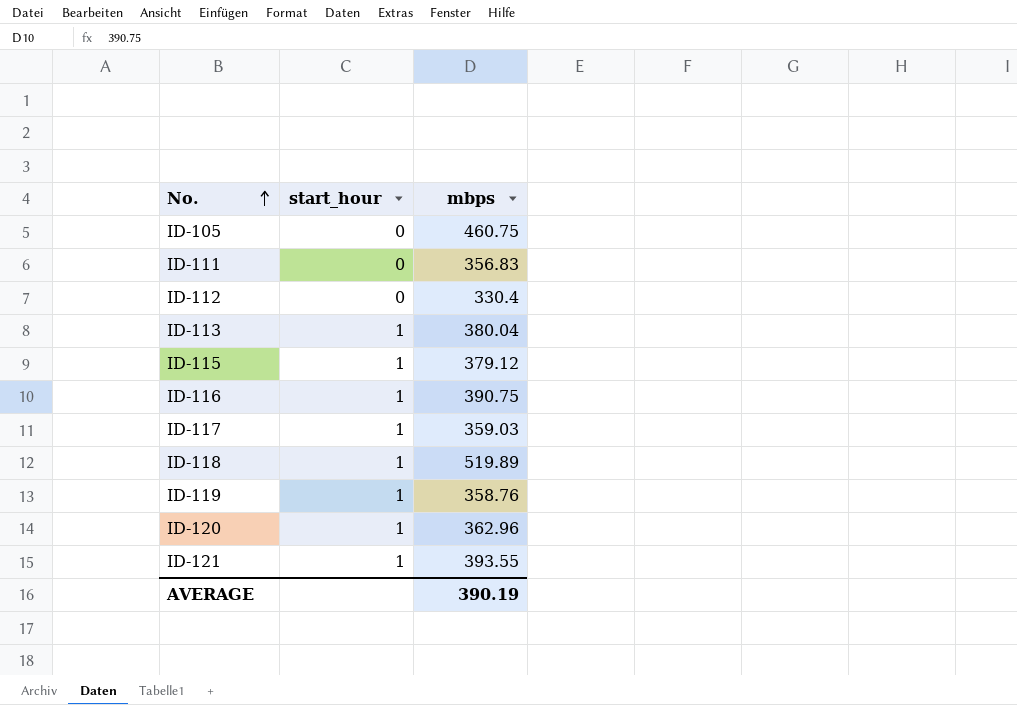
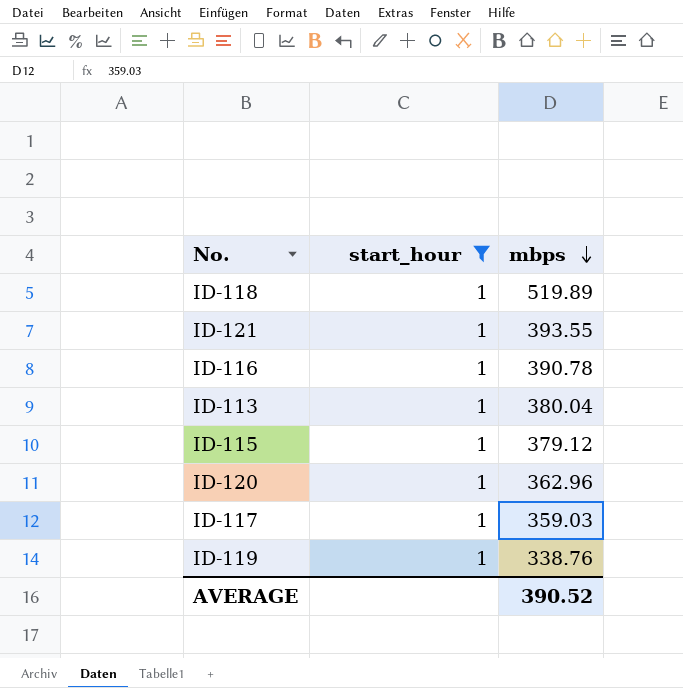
filter: none -> start_hour = 1
row order: No. ascending -> mbps descending
ID-116 | mbps: 390.75 -> 390.78
ID-119 | mbps: 358.76 -> 338.76
AVERAGE | mbps: 390.19 -> 390.52

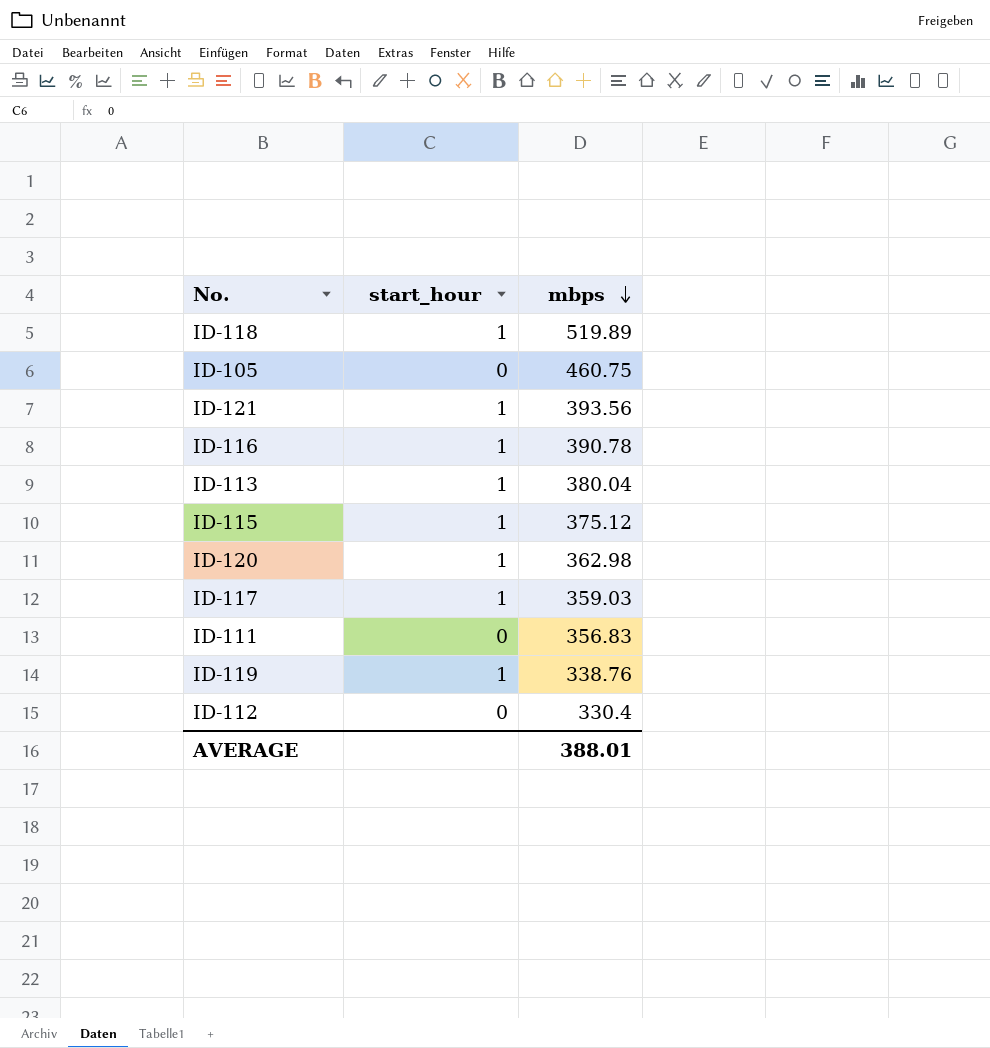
filter: start_hour = 1 -> none
ID-121 | mbps: 393.55 -> 393.56
ID-115 | mbps: 379.12 -> 375.12
ID-120 | mbps: 362.96 -> 362.98
AVERAGE | mbps: 390.52 -> 388.01

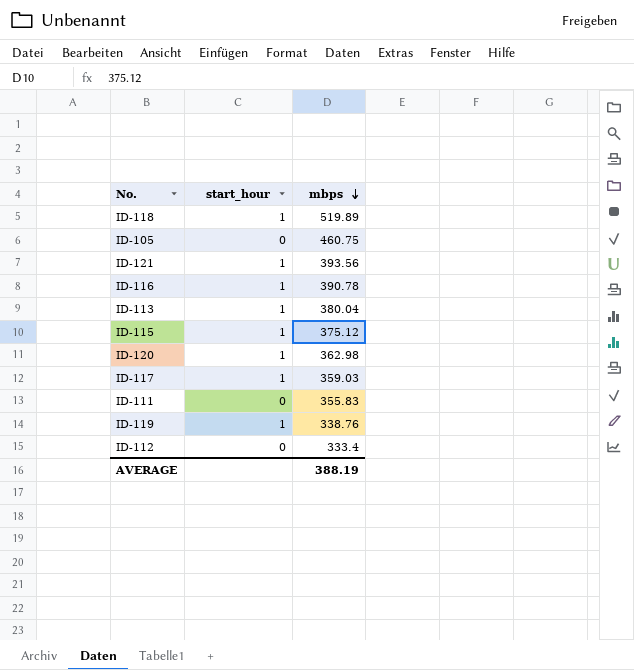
ID-111 | mbps: 356.83 -> 355.83
ID-112 | mbps: 330.4 -> 333.4
AVERAGE | mbps: 388.01 -> 388.19

